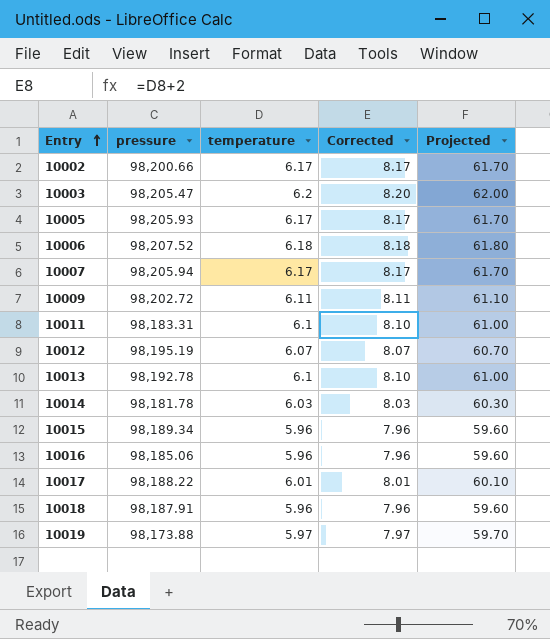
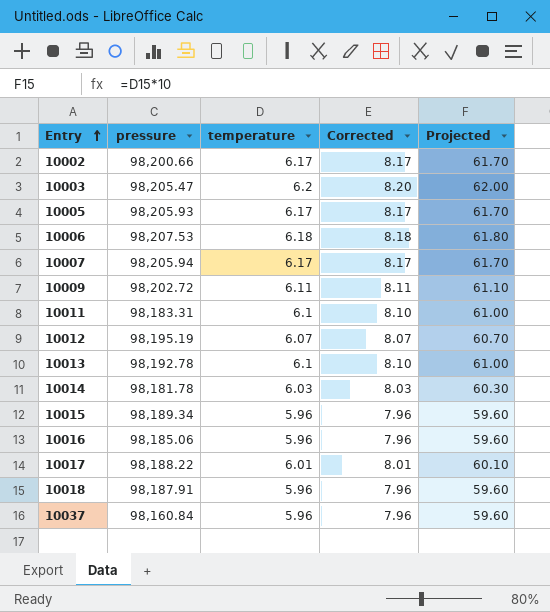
row 10019: 98,173.88 | 5.97 | 7.97 | 59.70 -> none
10006 | pressure: 98,207.52 -> 98,207.53
row 10037: none -> 98,160.84 | 5.96 | 7.96 | 59.60

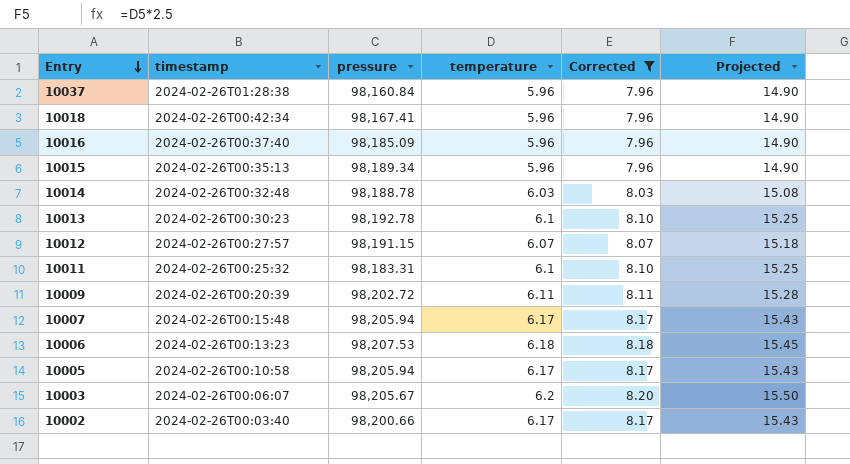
filter: none -> Corrected != 8.01
row order: Entry ascending -> Entry descending
column timestamp | position: none -> 2
column Projected | formula: [temperature] * 10 -> [temperature] * 2.5
10018 | pressure: 98,187.91 -> 98,167.41
10016 | pressure: 98,185.06 -> 98,185.09
10014 | pressure: 98,181.78 -> 98,188.78
10012 | pressure: 98,195.19 -> 98,191.15
10005 | pressure: 98,205.93 -> 98,205.94
10003 | pressure: 98,205.47 -> 98,205.67

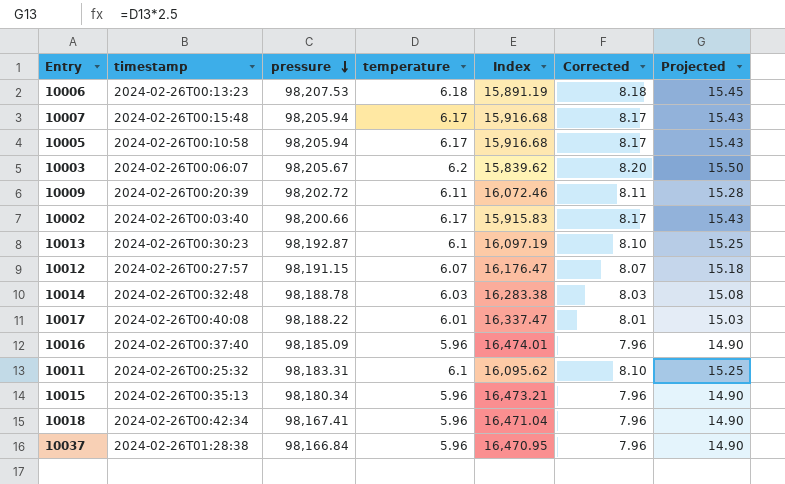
filter: Corrected != 8.01 -> none
row order: Entry descending -> pressure descending
column Index | formula: none -> [pressure] / [temperature]
10013 | pressure: 98,192.78 -> 98,192.87
10015 | pressure: 98,189.34 -> 98,180.34
10037 | pressure: 98,160.84 -> 98,166.84

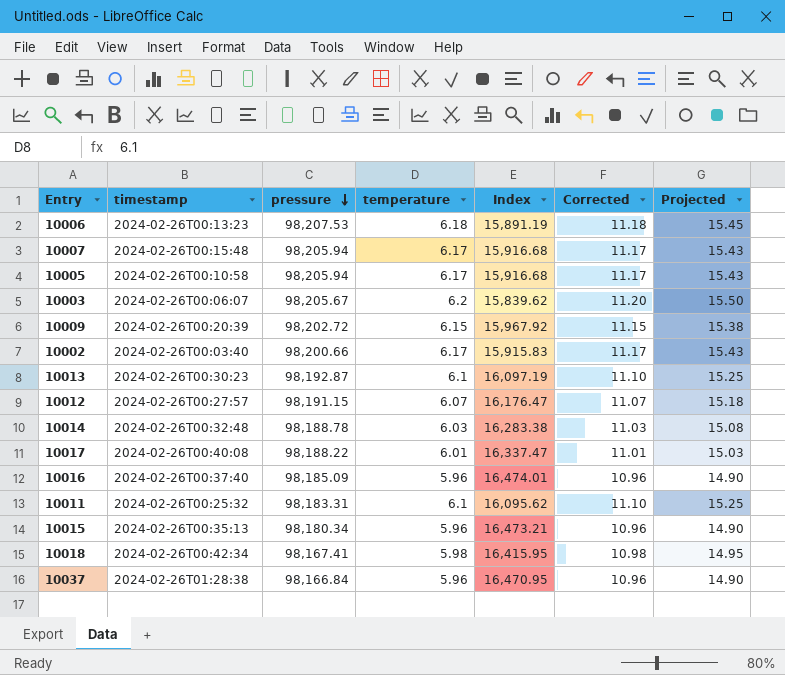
column Corrected | formula: [temperature] + 2 -> [temperature] + 5
10009 | temperature: 6.11 -> 6.15
10009 | Index: 16,072.46 -> 15,967.92
10009 | Projected: 15.28 -> 15.38
10018 | temperature: 5.96 -> 5.98
10018 | Index: 16,471.04 -> 16,415.95
10018 | Projected: 14.90 -> 14.95

